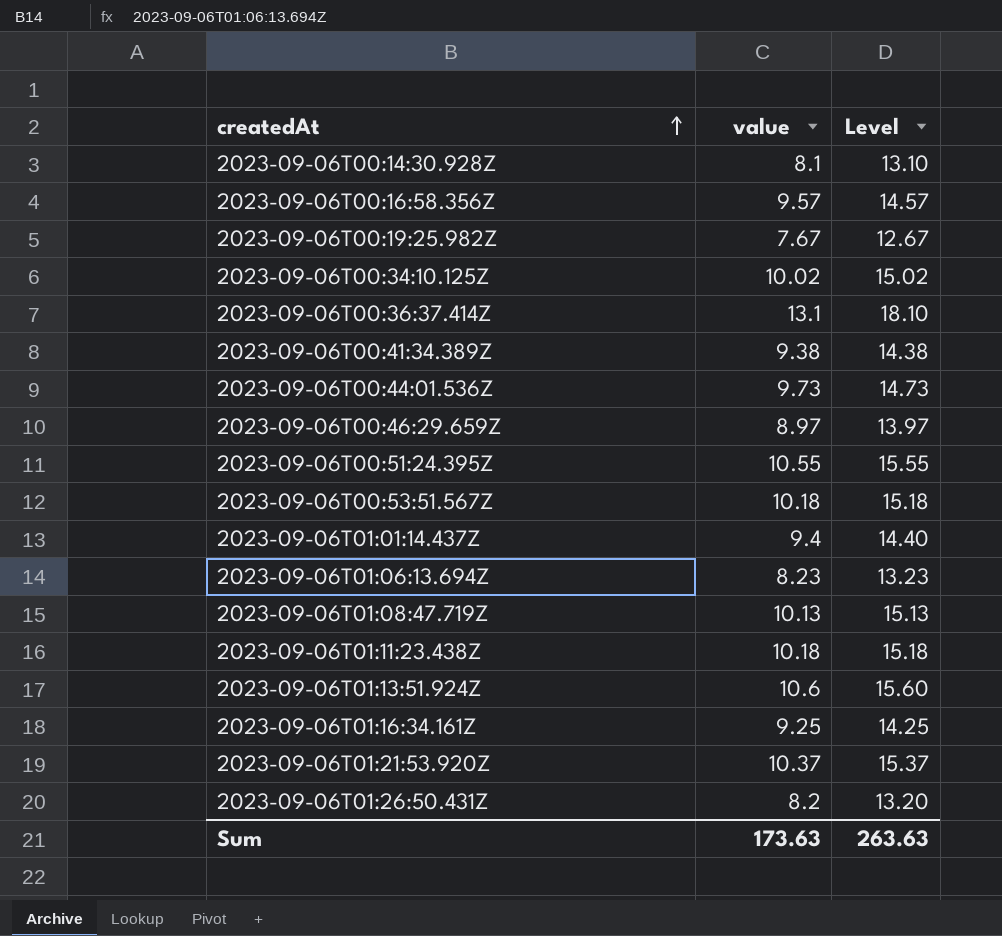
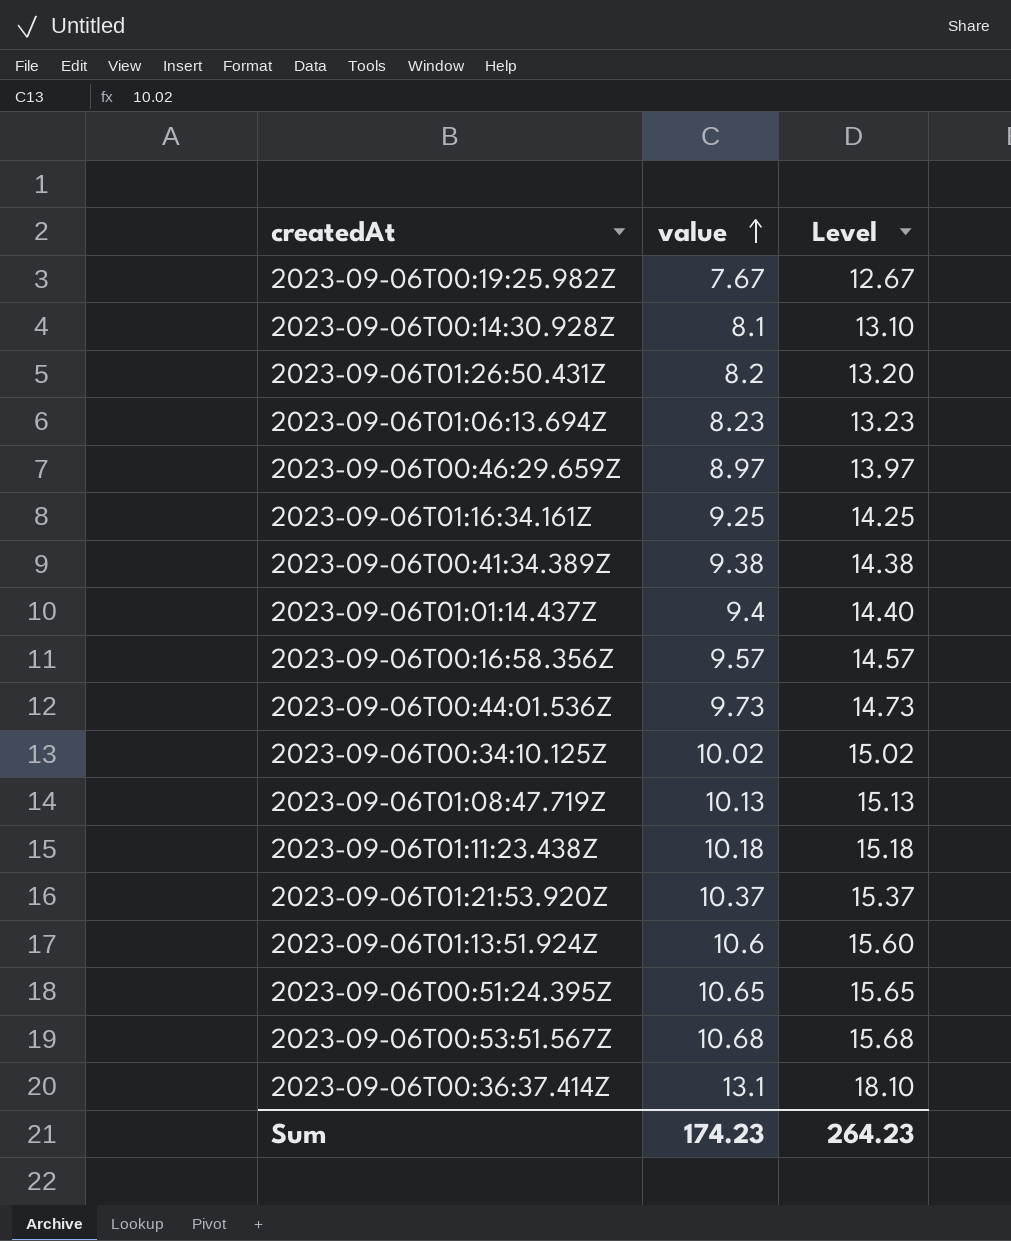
row order: createdAt ascending -> value ascending
2023-09-06T00:51:24.395Z | value: 10.55 -> 10.65
2023-09-06T00:51:24.395Z | Level: 15.55 -> 15.65
2023-09-06T00:53:51.567Z | value: 10.18 -> 10.68
2023-09-06T00:53:51.567Z | Level: 15.18 -> 15.68
Sum | value: 173.63 -> 174.23
Sum | Level: 263.63 -> 264.23

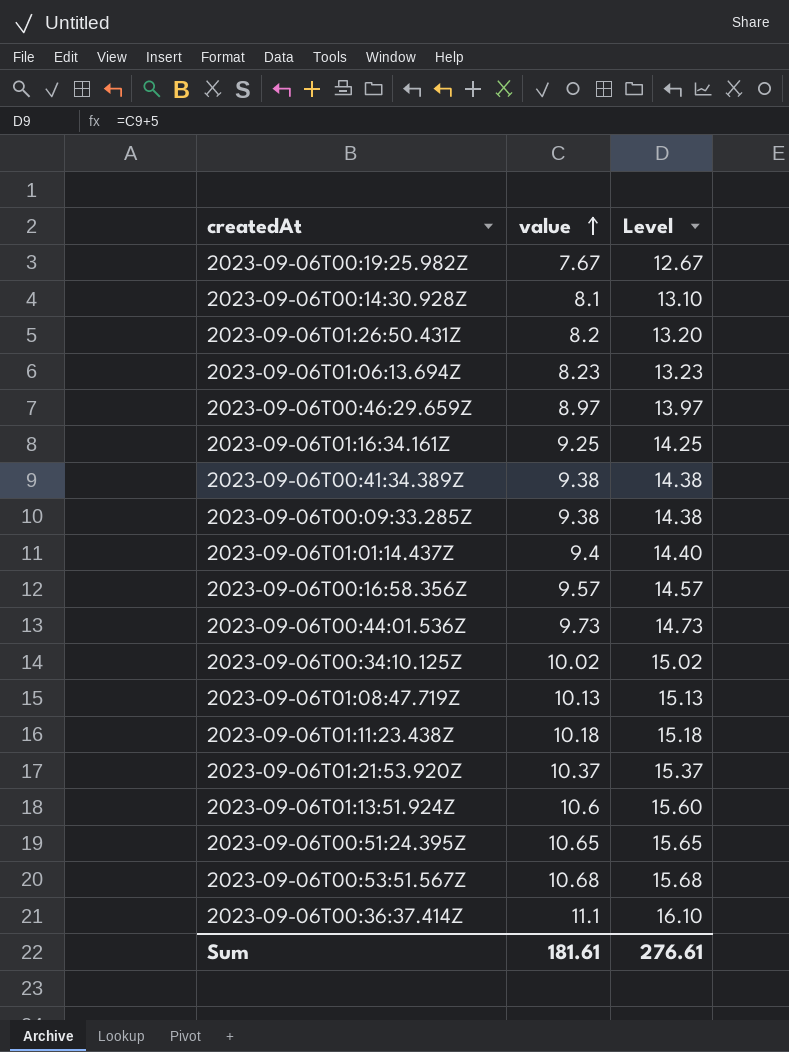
row 2023-09-06T00:09:33.285Z: none -> 9.38 | 14.38
2023-09-06T00:36:37.414Z | value: 13.1 -> 11.1
2023-09-06T00:36:37.414Z | Level: 18.10 -> 16.10
Sum | value: 174.23 -> 181.61
Sum | Level: 264.23 -> 276.61

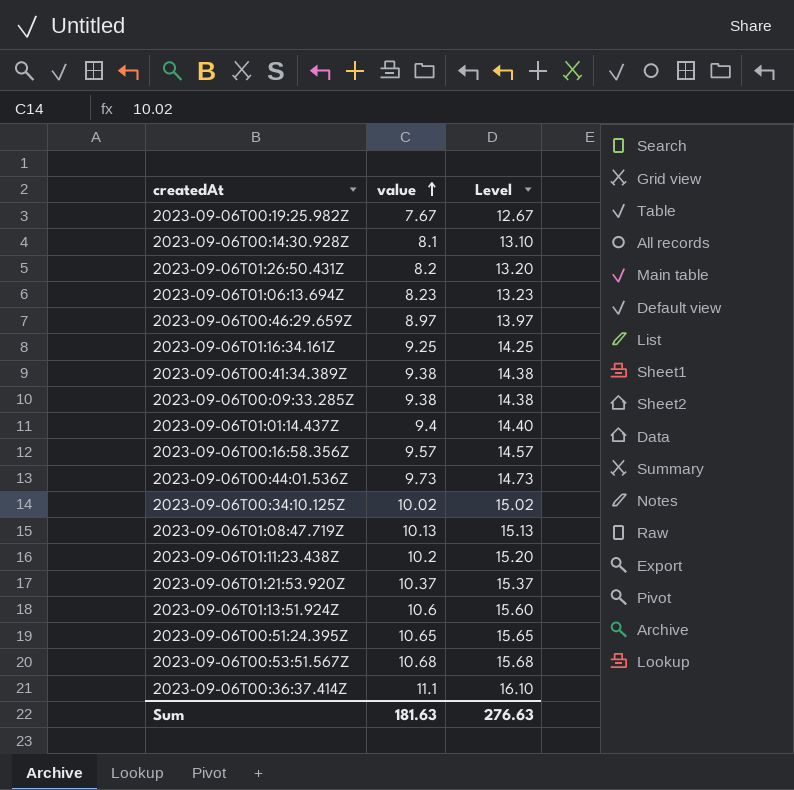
2023-09-06T01:11:23.438Z | value: 10.18 -> 10.2
2023-09-06T01:11:23.438Z | Level: 15.18 -> 15.20
Sum | value: 181.61 -> 181.63
Sum | Level: 276.61 -> 276.63

